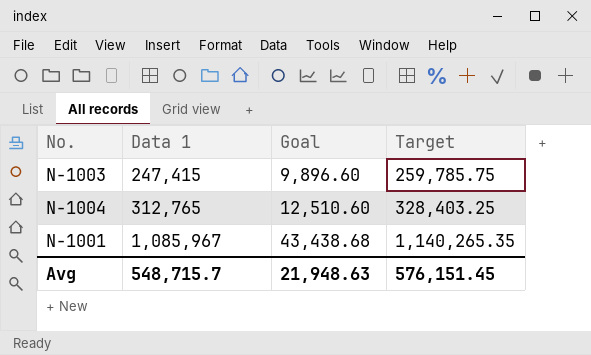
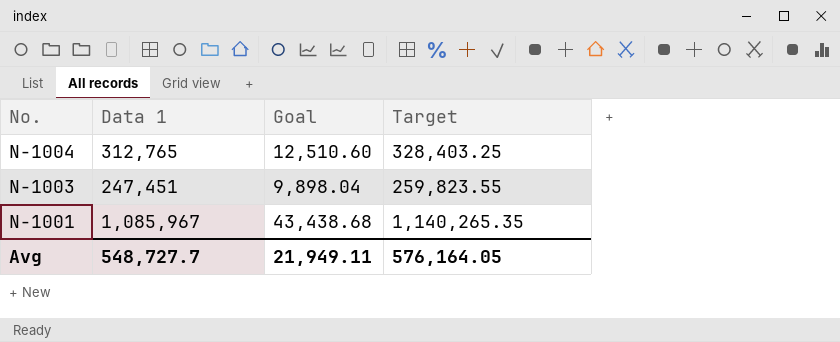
row order: Data 1 ascending -> No. descending
N-1003 | Data 1: 247,415 -> 247,451
N-1003 | Goal: 9,896.60 -> 9,898.04
N-1003 | Target: 259,785.75 -> 259,823.55
Avg | Data 1: 548,715.7 -> 548,727.7
Avg | Goal: 21,948.63 -> 21,949.11
Avg | Target: 576,151.45 -> 576,164.05

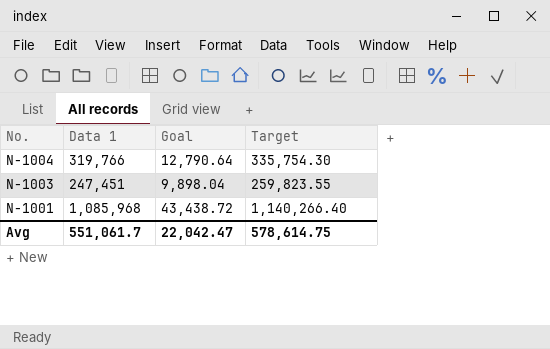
N-1004 | Data 1: 312,765 -> 319,766
N-1004 | Goal: 12,510.60 -> 12,790.64
N-1004 | Target: 328,403.25 -> 335,754.30
N-1001 | Data 1: 1,085,967 -> 1,085,968
N-1001 | Goal: 43,438.68 -> 43,438.72
N-1001 | Target: 1,140,265.35 -> 1,140,266.40
Avg | Data 1: 548,727.7 -> 551,061.7
Avg | Goal: 21,949.11 -> 22,042.47
Avg | Target: 576,164.05 -> 578,614.75

